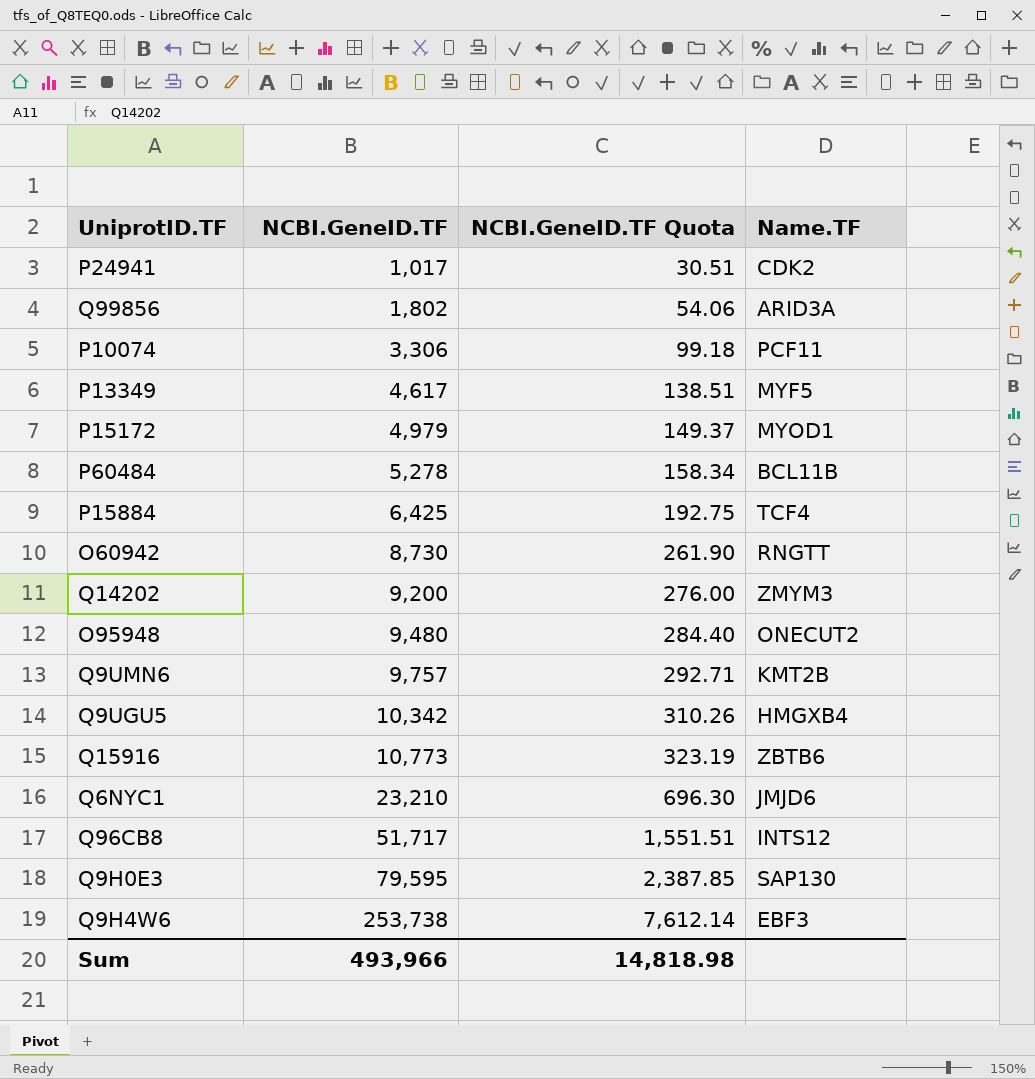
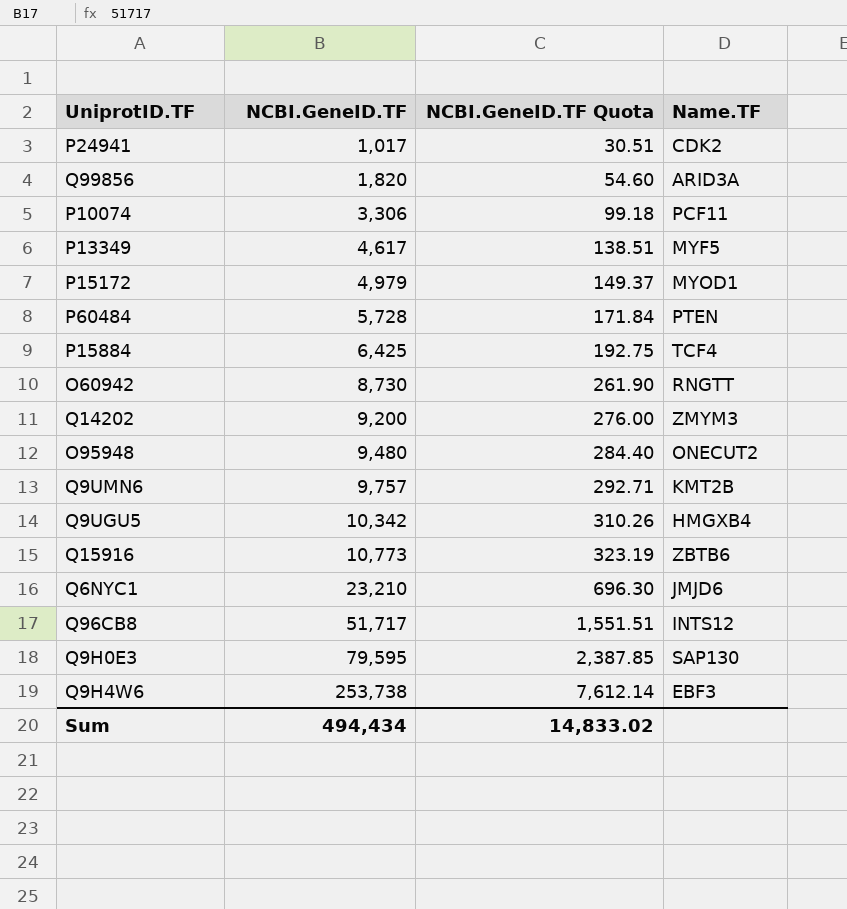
Q99856 | NCBI.GeneID.TF: 1,802 -> 1,820
Q99856 | NCBI.GeneID.TF Quota: 54.06 -> 54.60
P60484 | NCBI.GeneID.TF: 5,278 -> 5,728
P60484 | NCBI.GeneID.TF Quota: 158.34 -> 171.84
P60484 | Name.TF: BCL11B -> PTEN
Sum | NCBI.GeneID.TF: 493,966 -> 494,434
Sum | NCBI.GeneID.TF Quota: 14,818.98 -> 14,833.02

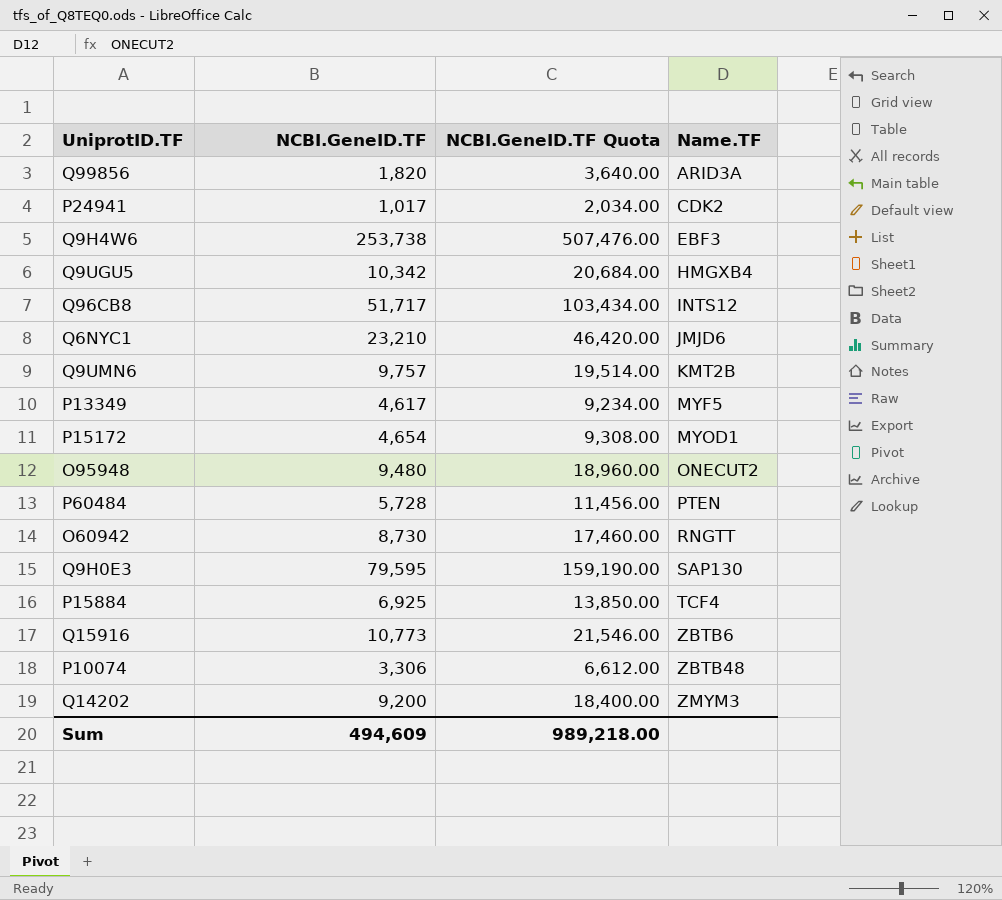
row order: NCBI.GeneID.TF ascending -> Name.TF ascending
column NCBI.GeneID.TF Quota | formula: [NCBI.GeneID.TF] * 0.03 -> [NCBI.GeneID.TF] * 2
P15172 | NCBI.GeneID.TF: 4,979 -> 4,654
P15884 | NCBI.GeneID.TF: 6,425 -> 6,925
P10074 | Name.TF: PCF11 -> ZBTB48
Sum | NCBI.GeneID.TF: 494,434 -> 494,609
Sum | NCBI.GeneID.TF Quota: 14,833.02 -> 989,218.00

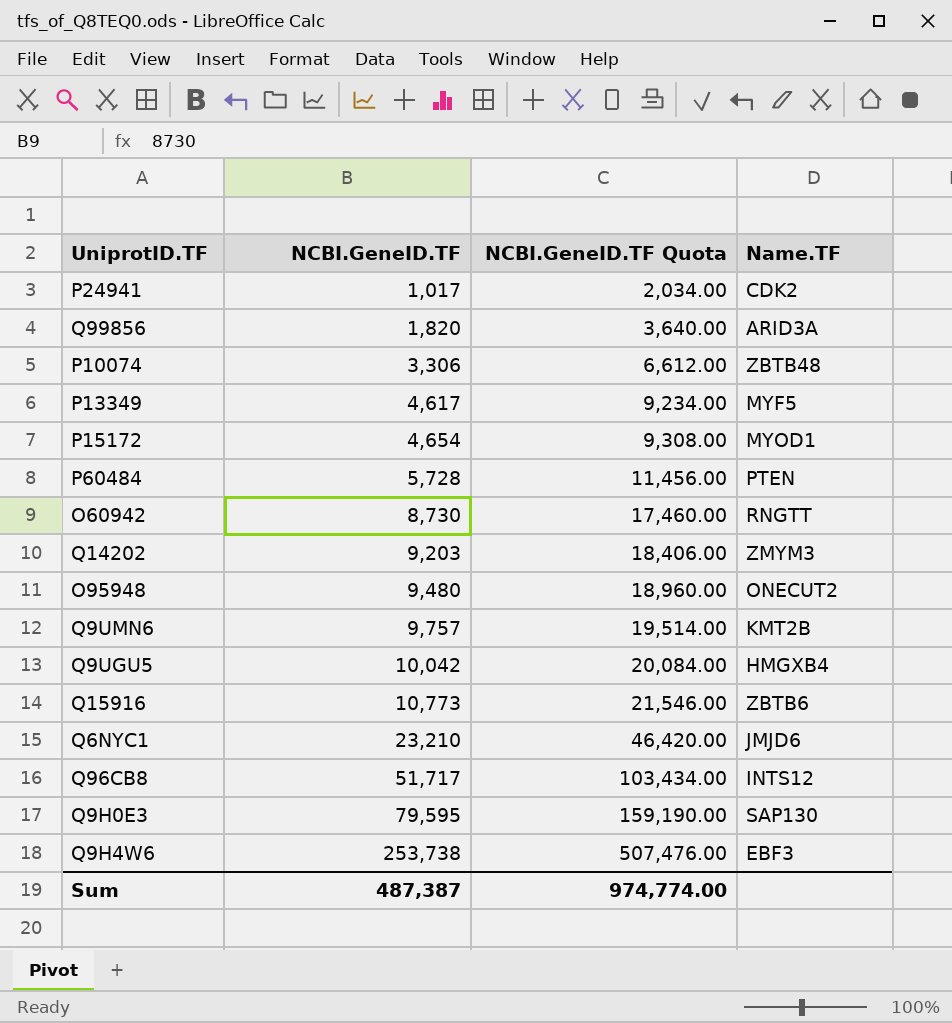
row order: Name.TF ascending -> NCBI.GeneID.TF ascending
row P15884: 6,925 | 13,850.00 | TCF4 -> none
Q14202 | NCBI.GeneID.TF: 9,200 -> 9,203
Q14202 | NCBI.GeneID.TF Quota: 18,400.00 -> 18,406.00
Q9UGU5 | NCBI.GeneID.TF: 10,342 -> 10,042
Q9UGU5 | NCBI.GeneID.TF Quota: 20,684.00 -> 20,084.00
Sum | NCBI.GeneID.TF: 494,609 -> 487,387
Sum | NCBI.GeneID.TF Quota: 989,218.00 -> 974,774.00

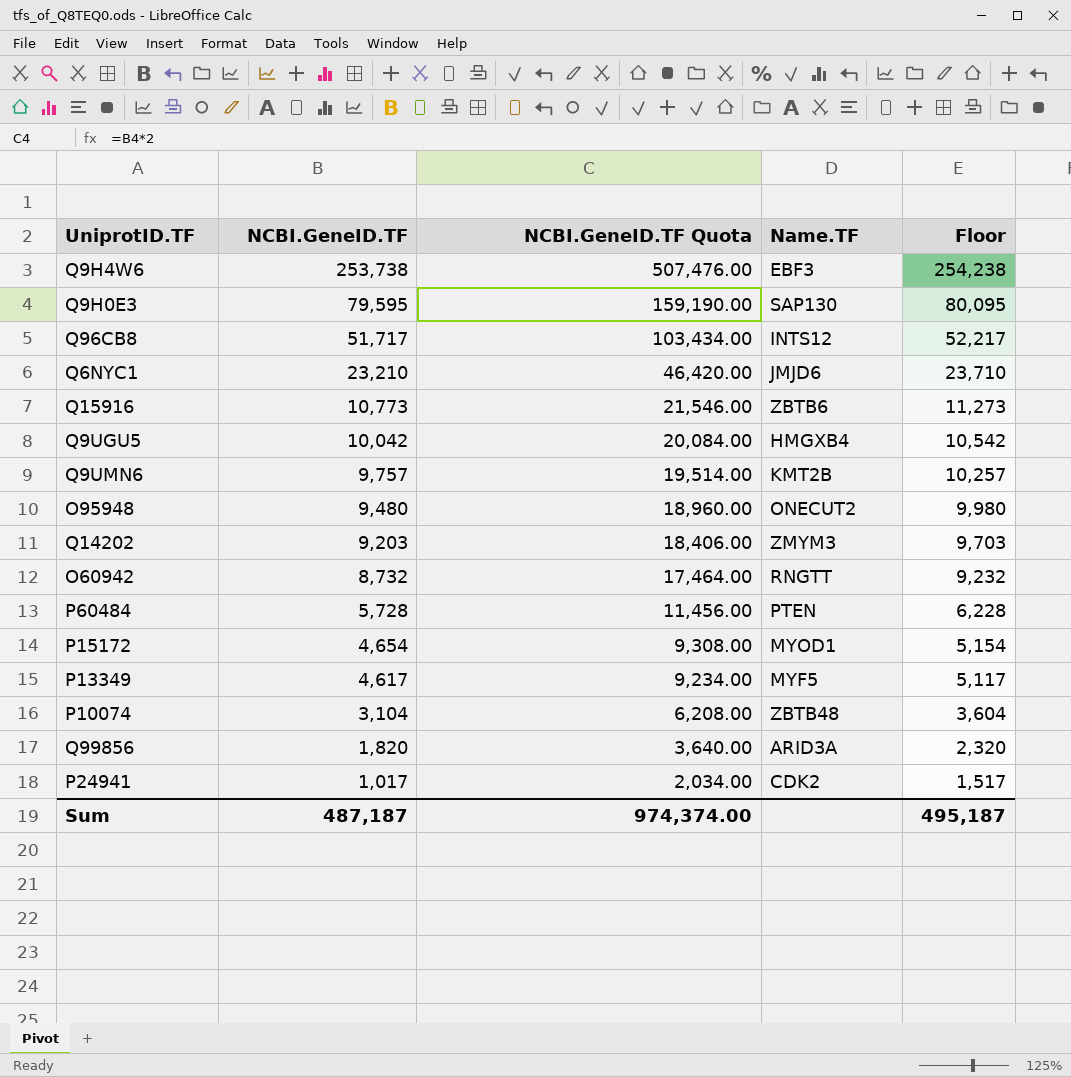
row order: NCBI.GeneID.TF ascending -> NCBI.GeneID.TF descending
column Floor | formula: none -> [NCBI.GeneID.TF] + 500
O60942 | NCBI.GeneID.TF: 8,730 -> 8,732
O60942 | NCBI.GeneID.TF Quota: 17,460.00 -> 17,464.00
P10074 | NCBI.GeneID.TF: 3,306 -> 3,104
P10074 | NCBI.GeneID.TF Quota: 6,612.00 -> 6,208.00
Sum | NCBI.GeneID.TF: 487,387 -> 487,187
Sum | NCBI.GeneID.TF Quota: 974,774.00 -> 974,374.00

